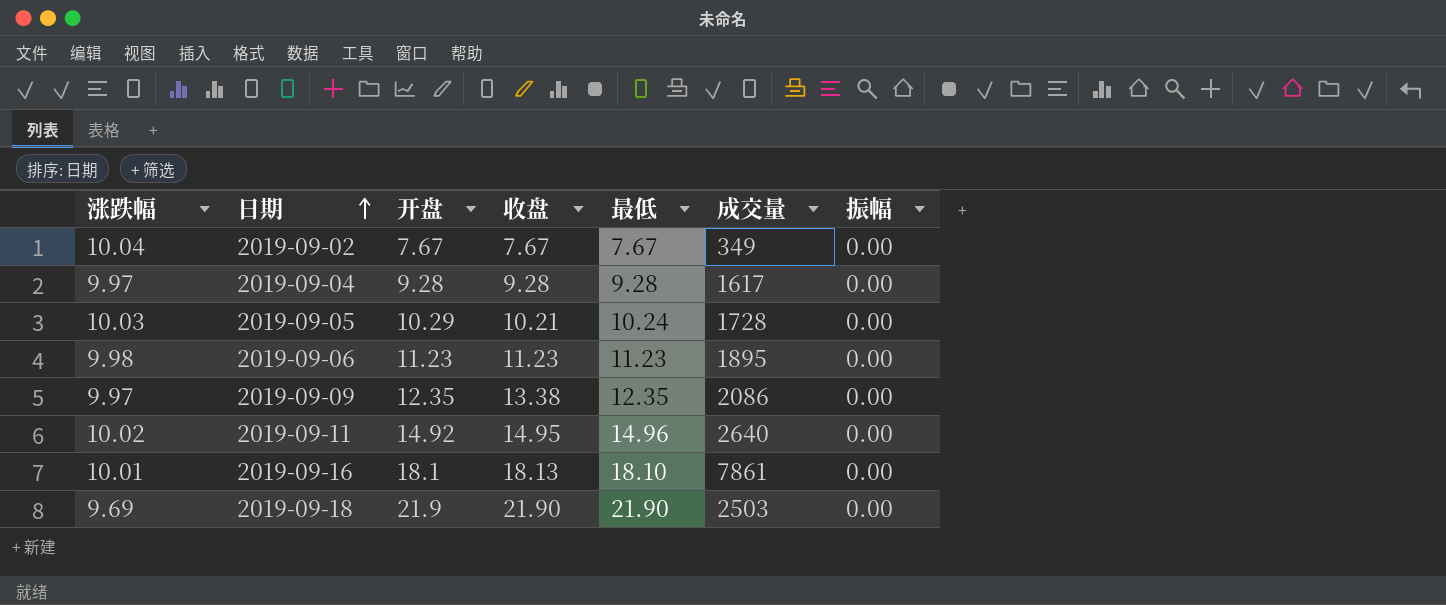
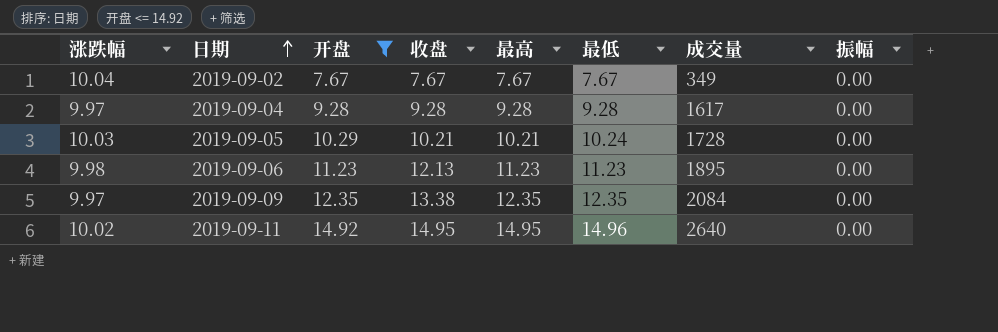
filter: none -> 开盘 <= 14.92
column 最高 | position: none -> 5
2019-09-06 | 收盘: 11.23 -> 12.13
2019-09-09 | 成交量: 2086 -> 2084

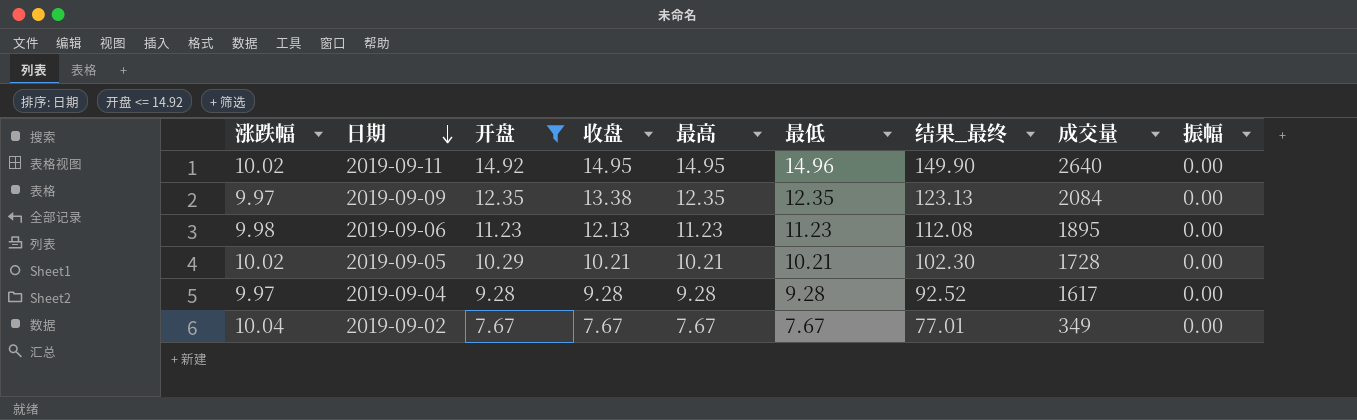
row order: 日期 ascending -> 日期 descending
column 结果_最终 | formula: none -> [涨跌幅] * [最低]
2019-09-05 | 涨跌幅: 10.03 -> 10.02
2019-09-05 | 最低: 10.24 -> 10.21

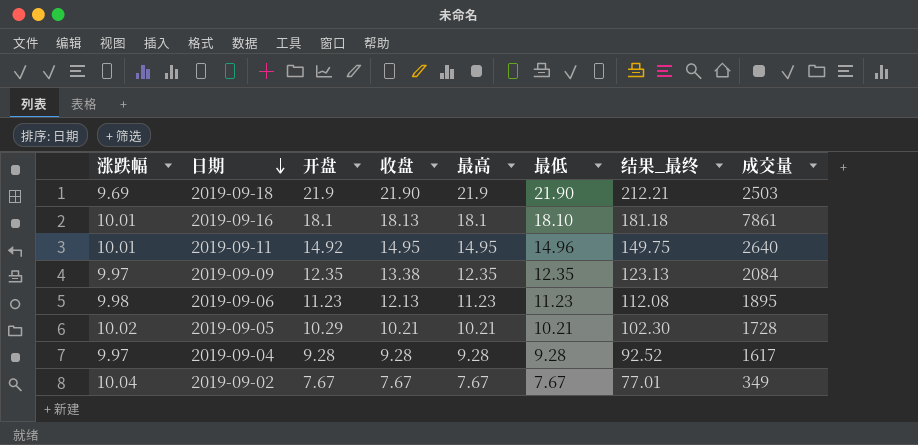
filter: 开盘 <= 14.92 -> none
column 振幅 | position: 9 -> none
2019-09-11 | 涨跌幅: 10.02 -> 10.01
2019-09-11 | 结果_最终: 149.90 -> 149.75

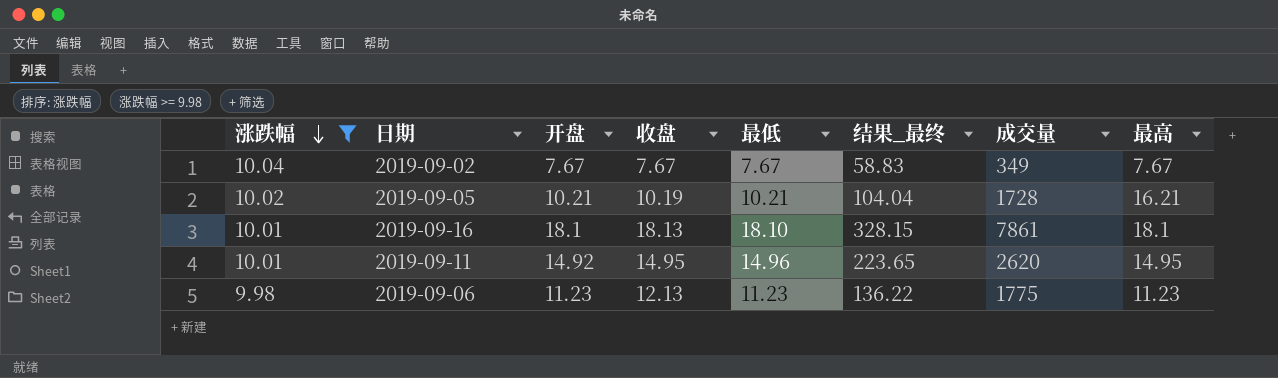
filter: none -> 涨跌幅 >= 9.98
row order: 日期 descending -> 涨跌幅 descending
column 结果_最终 | formula: [涨跌幅] * [最低] -> [收盘] * [最低]
column 最高 | position: 5 -> 8
2019-09-05 | 开盘: 10.29 -> 10.21
2019-09-05 | 收盘: 10.21 -> 10.19
2019-09-05 | 最高: 10.21 -> 16.21
2019-09-11 | 成交量: 2640 -> 2620
2019-09-06 | 成交量: 1895 -> 1775

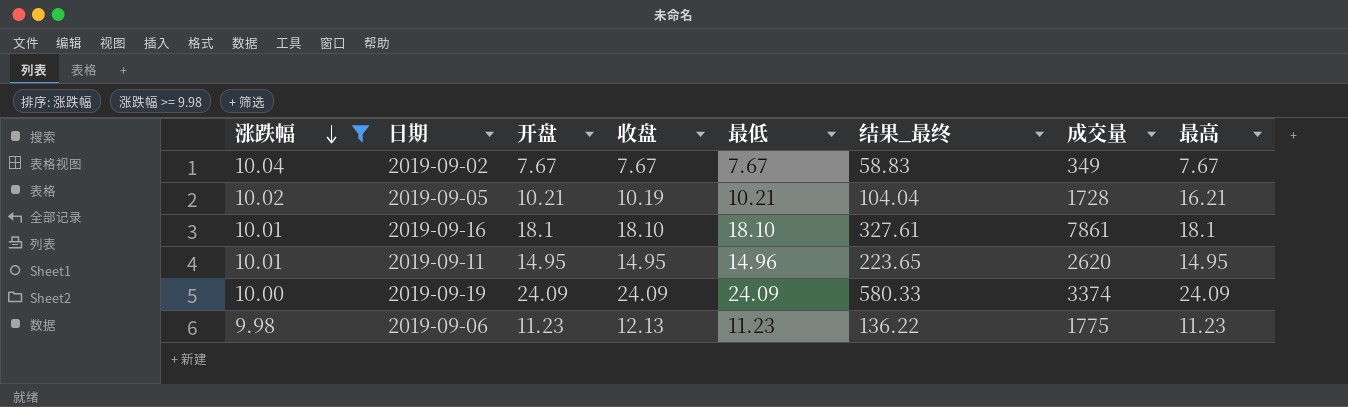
2019-09-16 | 收盘: 18.13 -> 18.10
2019-09-16 | 结果_最终: 328.15 -> 327.61
2019-09-11 | 开盘: 14.92 -> 14.95
row 2019-09-19: none -> 10.00 | 24.09 | 24.09 | 24.09 | 580.33 | 3374 | 24.09

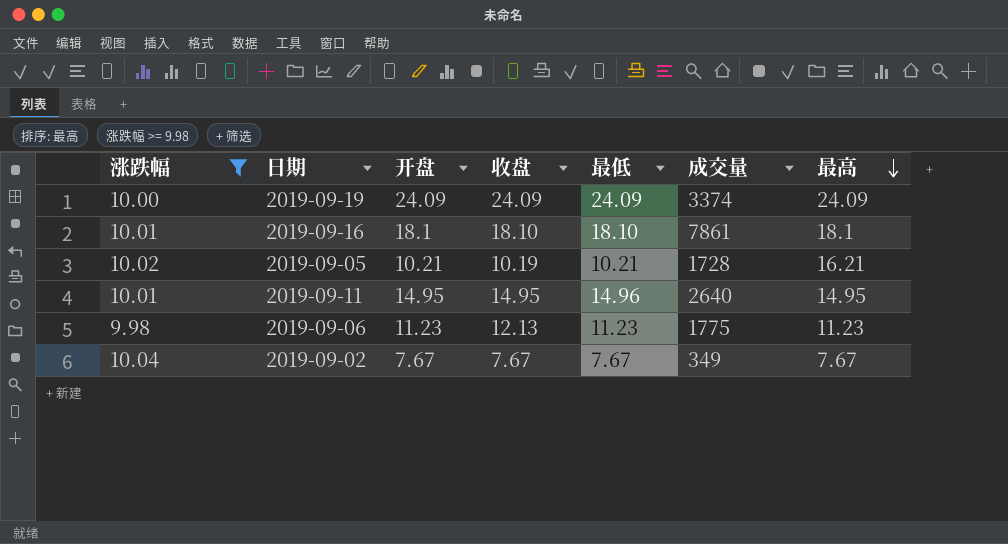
row order: 涨跌幅 descending -> 最高 descending
column 结果_最终 | formula: [收盘] * [最低] -> none
2019-09-11 | 成交量: 2620 -> 2640

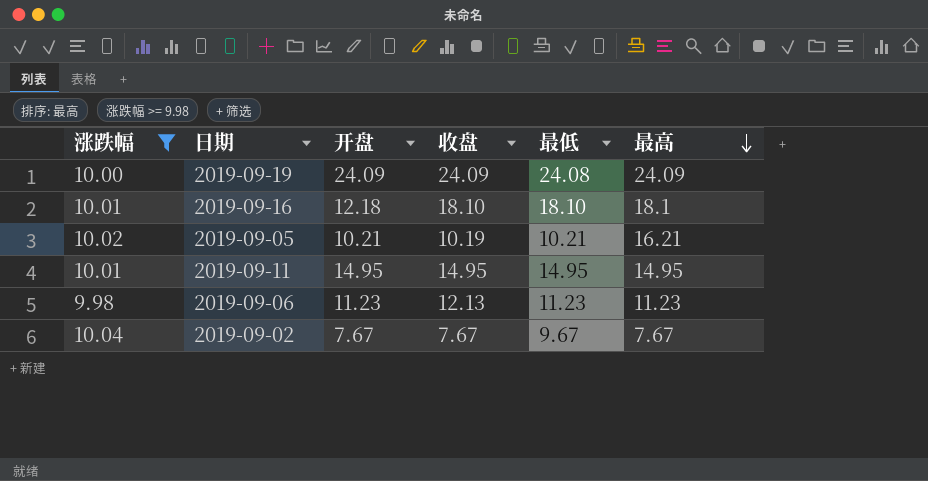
column 成交量 | position: 6 -> none
2019-09-19 | 最低: 24.09 -> 24.08
2019-09-16 | 开盘: 18.1 -> 12.18
2019-09-11 | 最低: 14.96 -> 14.95
2019-09-02 | 最低: 7.67 -> 9.67

